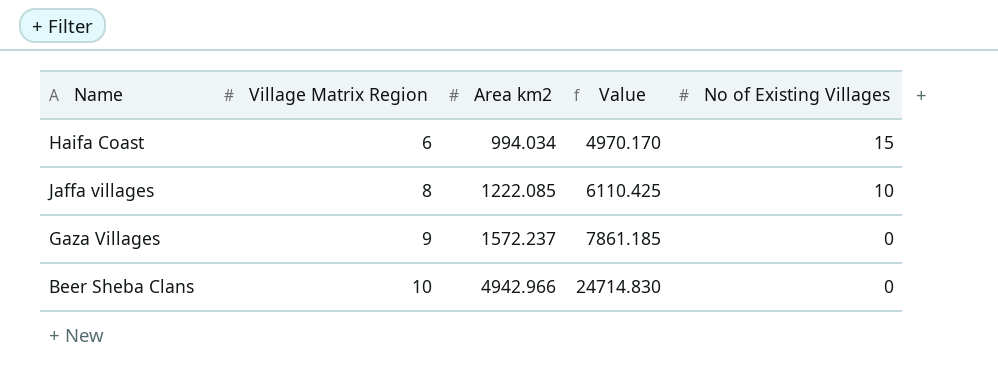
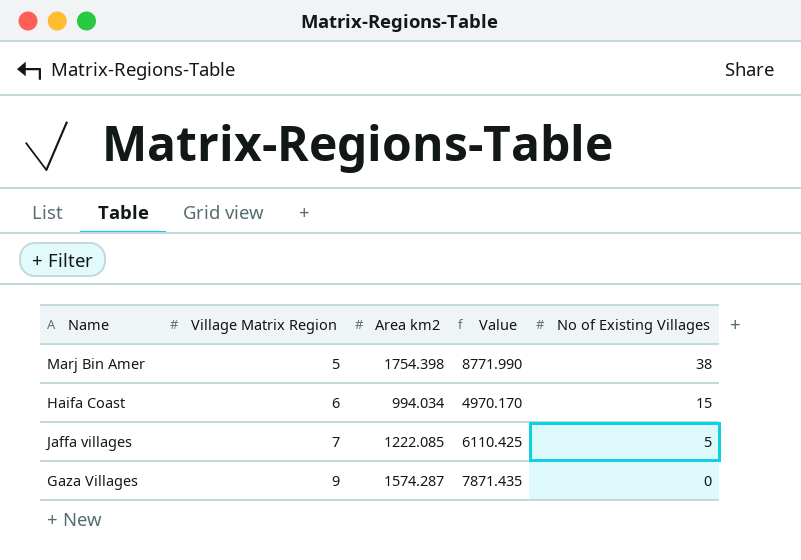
row Beer Sheba Clans: 10 | 4942.966 | 24714.830 | 0 -> none
row Marj Bin Amer: none -> 5 | 1754.398 | 8771.990 | 38
Jaffa villages | Village Matrix Region: 8 -> 7
Jaffa villages | No of Existing Villages: 10 -> 5
Gaza Villages | Area km2: 1572.237 -> 1574.287
Gaza Villages | Value: 7861.185 -> 7871.435

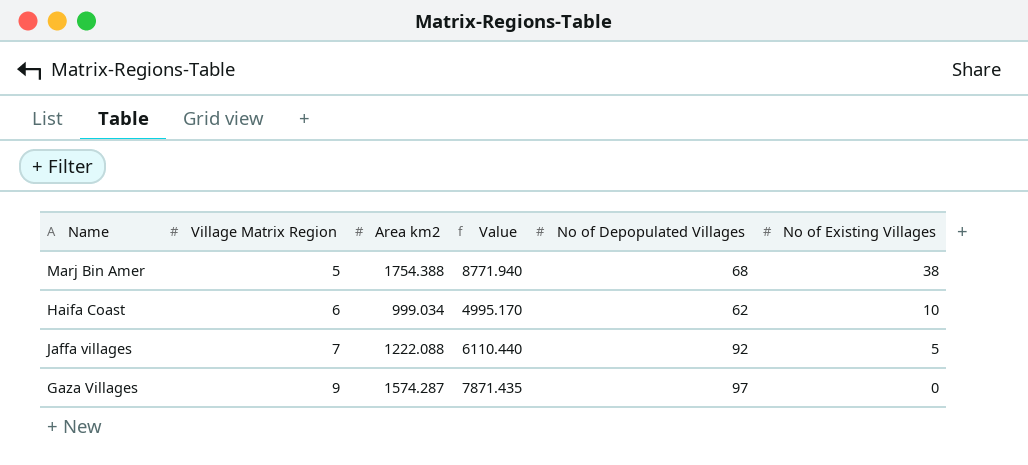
column No of Depopulated Villages | position: none -> 5
Marj Bin Amer | Area km2: 1754.398 -> 1754.388
Marj Bin Amer | Value: 8771.990 -> 8771.940
Haifa Coast | Area km2: 994.034 -> 999.034
Haifa Coast | Value: 4970.170 -> 4995.170
Haifa Coast | No of Existing Villages: 15 -> 10
Jaffa villages | Area km2: 1222.085 -> 1222.088
Jaffa villages | Value: 6110.425 -> 6110.440

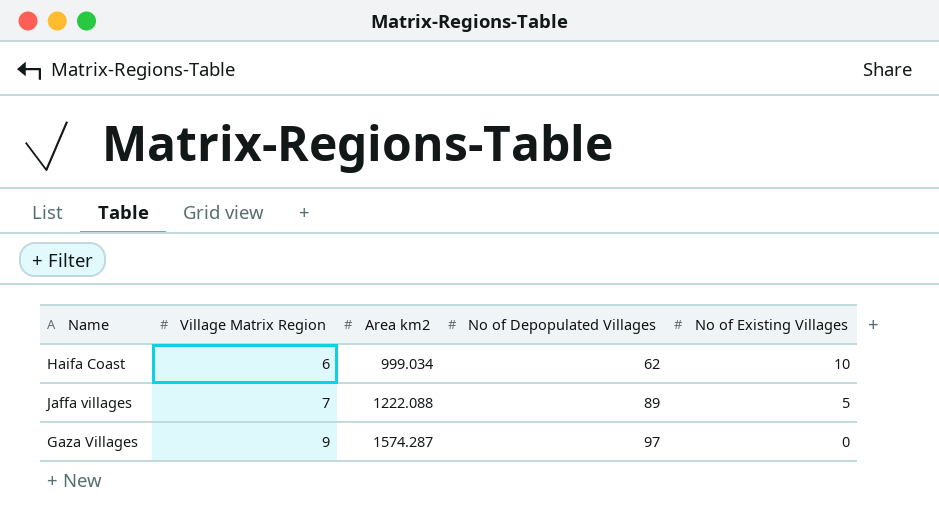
column Value | formula: [Area km2] * 5 -> none
row Marj Bin Amer: 5 | 1754.388 | 8771.940 | 68 | 38 -> none
Jaffa villages | No of Depopulated Villages: 92 -> 89

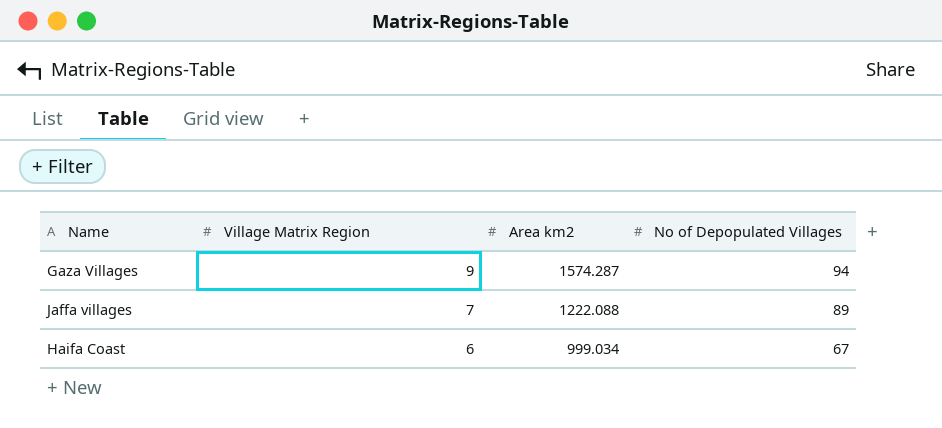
row order: Village Matrix Region ascending -> Village Matrix Region descending
column No of Existing Villages | position: 5 -> none
Gaza Villages | No of Depopulated Villages: 97 -> 94
Haifa Coast | No of Depopulated Villages: 62 -> 67

